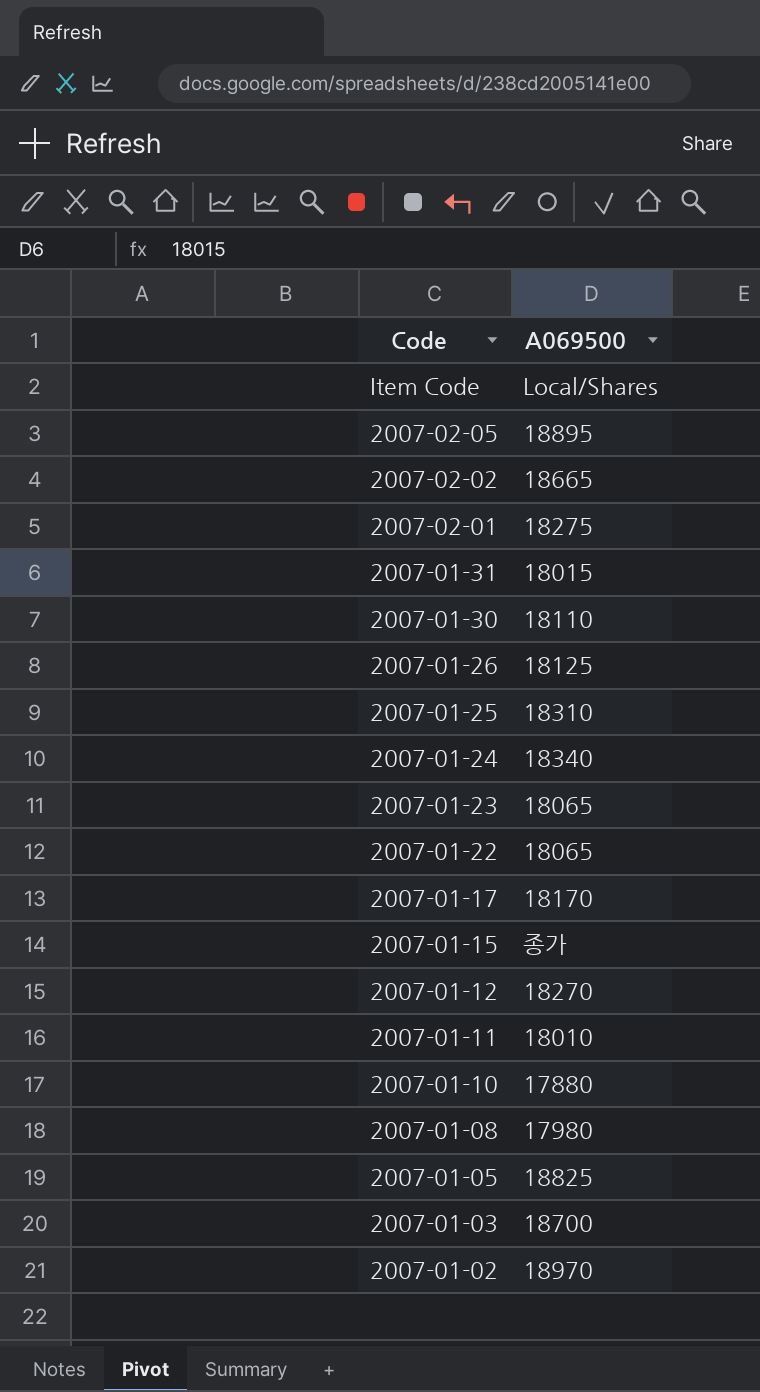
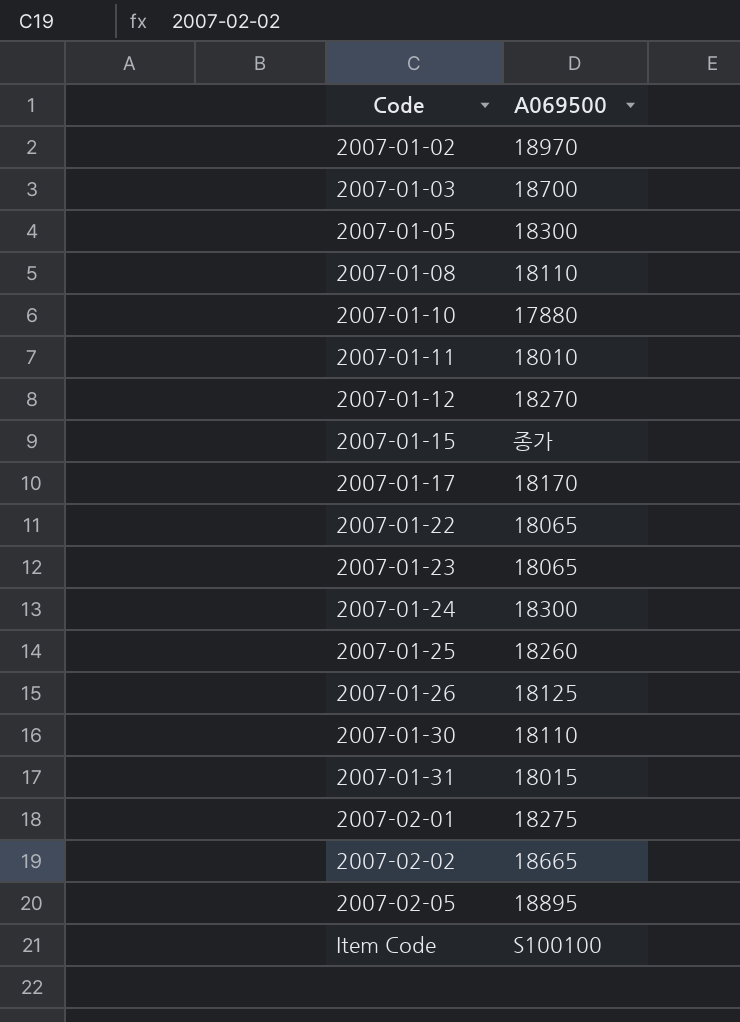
row order: Code descending -> Code ascending
2007-01-05 | A069500: 18825 -> 18300
2007-01-08 | A069500: 17980 -> 18110
2007-01-24 | A069500: 18340 -> 18300
2007-01-25 | A069500: 18310 -> 18260
Item Code | A069500: Local/Shares -> S100100

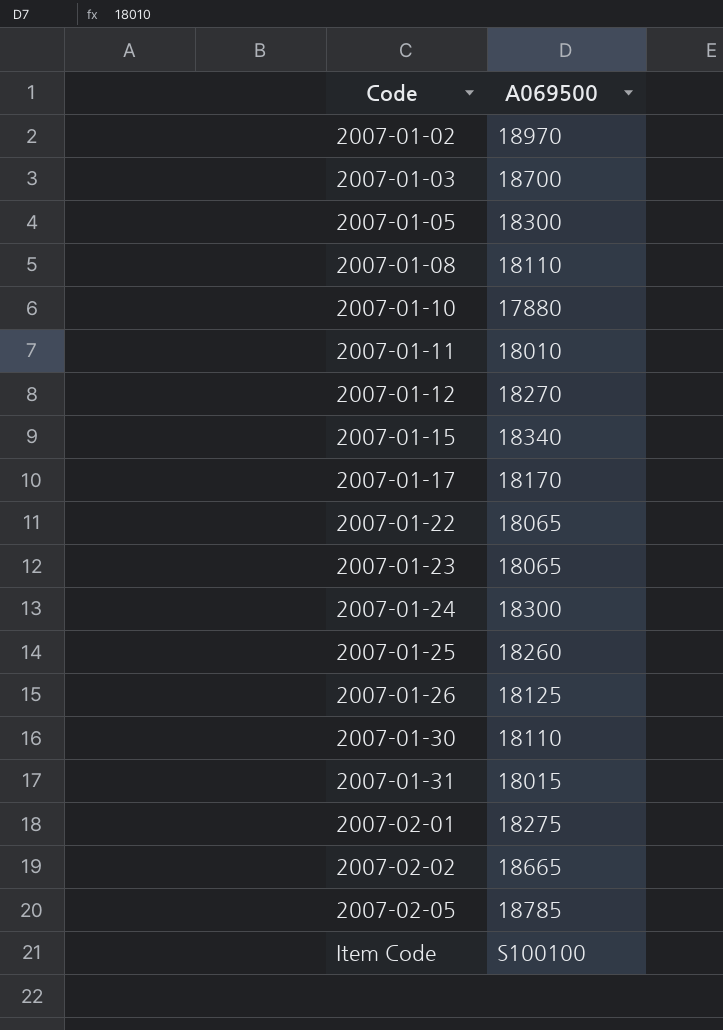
2007-01-15 | A069500: 종가 -> 18340
2007-02-05 | A069500: 18895 -> 18785

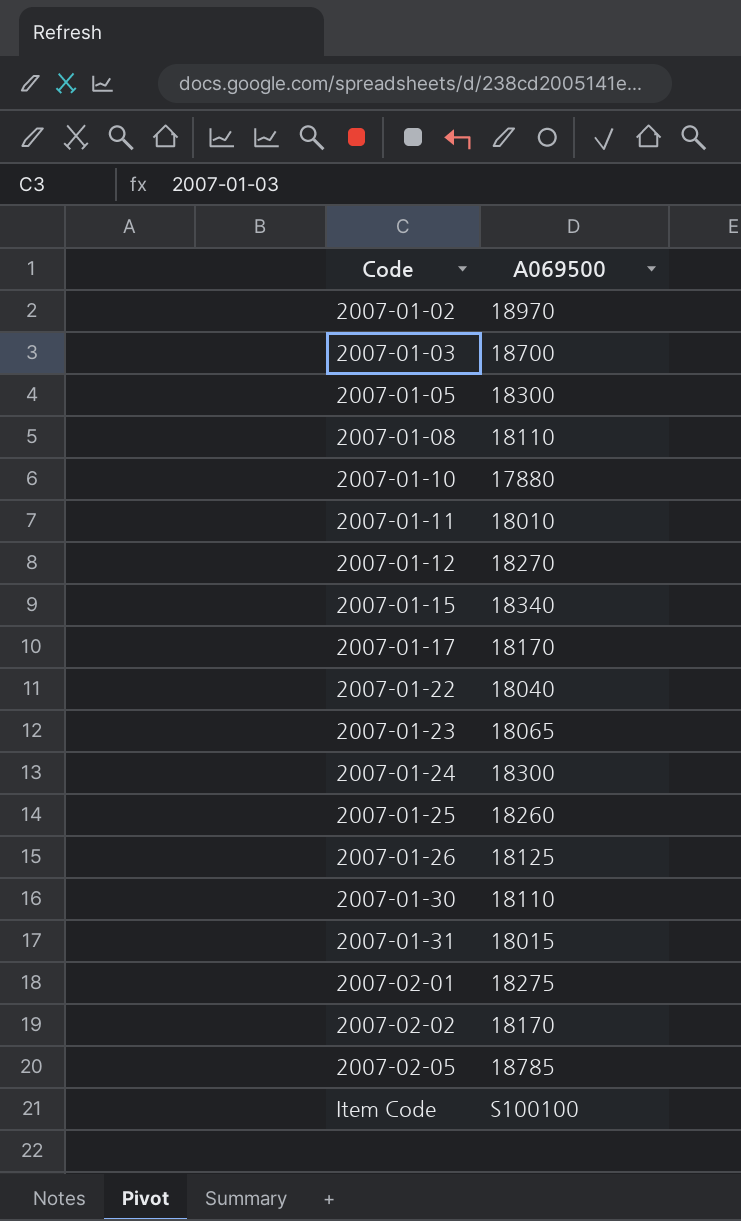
2007-01-22 | A069500: 18065 -> 18040
2007-02-02 | A069500: 18665 -> 18170

